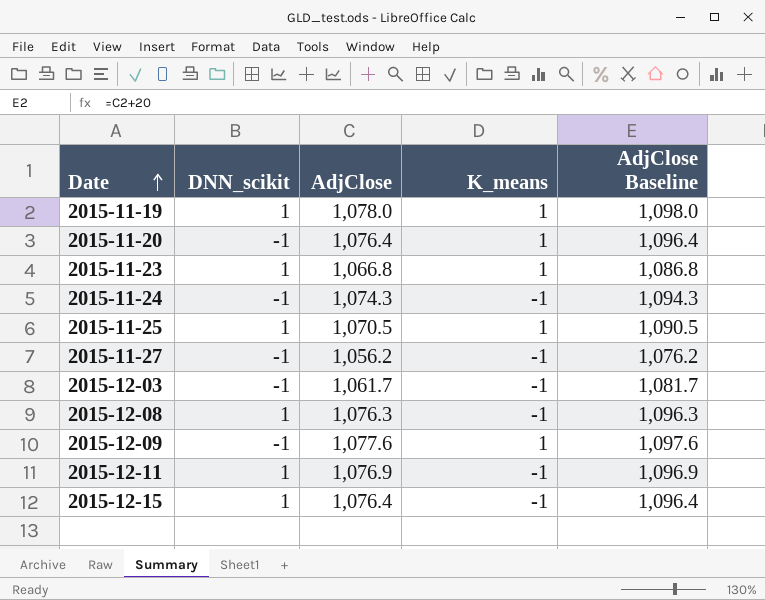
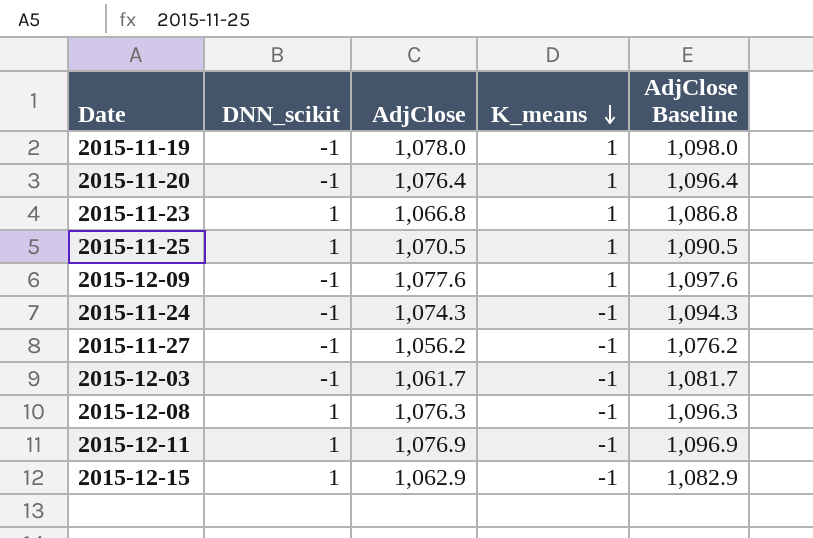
row order: Date ascending -> K_means descending
2015-11-19 | DNN_scikit: 1 -> -1
2015-12-15 | AdjClose: 1,076.4 -> 1,062.9
2015-12-15 | AdjClose Baseline: 1,096.4 -> 1,082.9

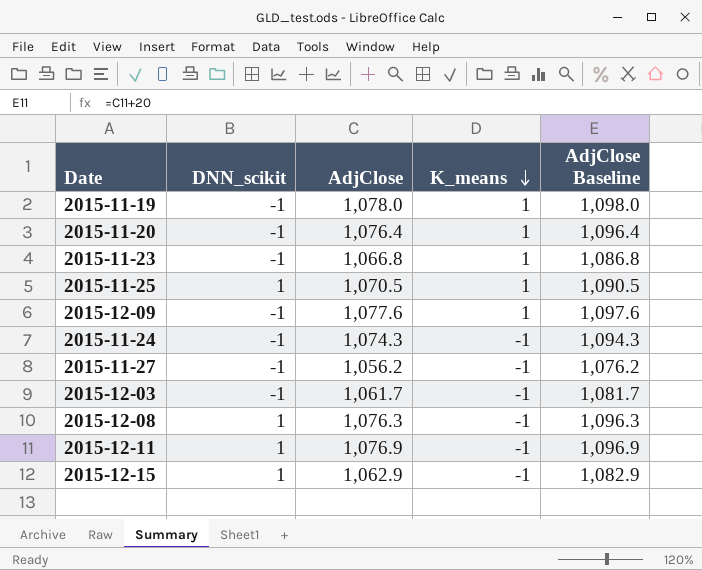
2015-11-23 | DNN_scikit: 1 -> -1

